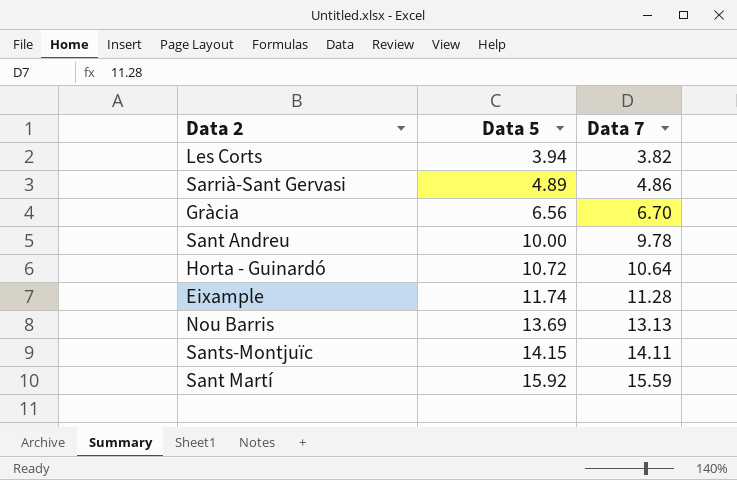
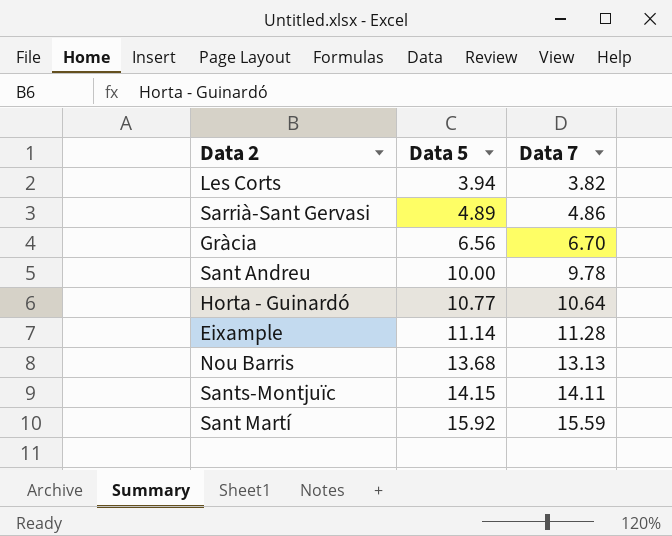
Horta - Guinardó | Data 5: 10.72 -> 10.77
Eixample | Data 5: 11.74 -> 11.14
Nou Barris | Data 5: 13.69 -> 13.68

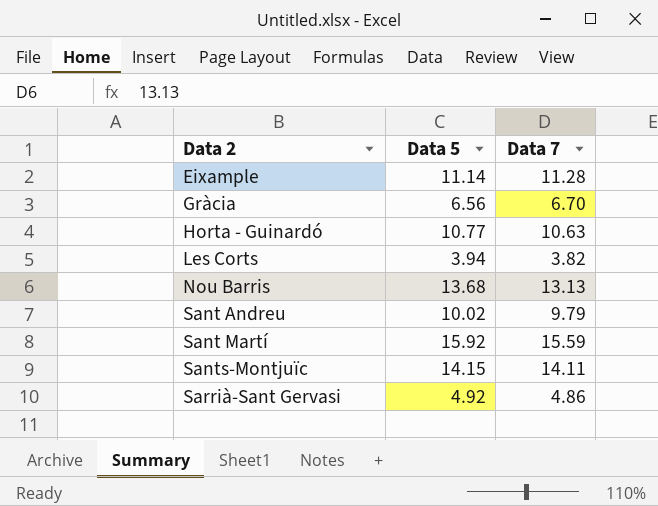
row order: Data 5 ascending -> Data 2 ascending
Horta - Guinardó | Data 7: 10.64 -> 10.63
Sant Andreu | Data 5: 10.00 -> 10.02
Sant Andreu | Data 7: 9.78 -> 9.79
Sarrià-Sant Gervasi | Data 5: 4.89 -> 4.92

